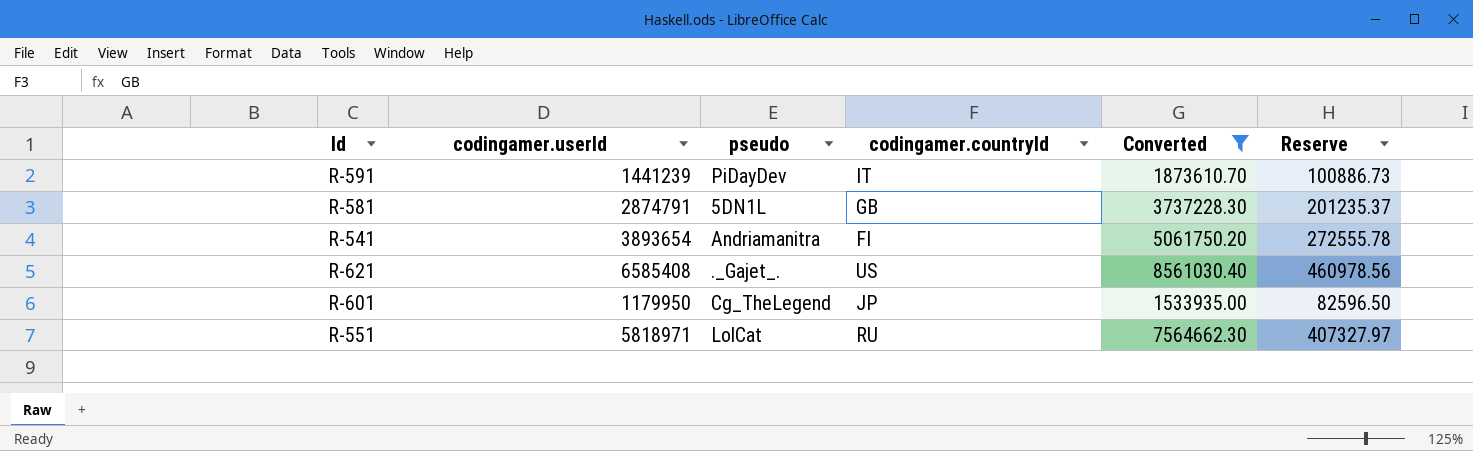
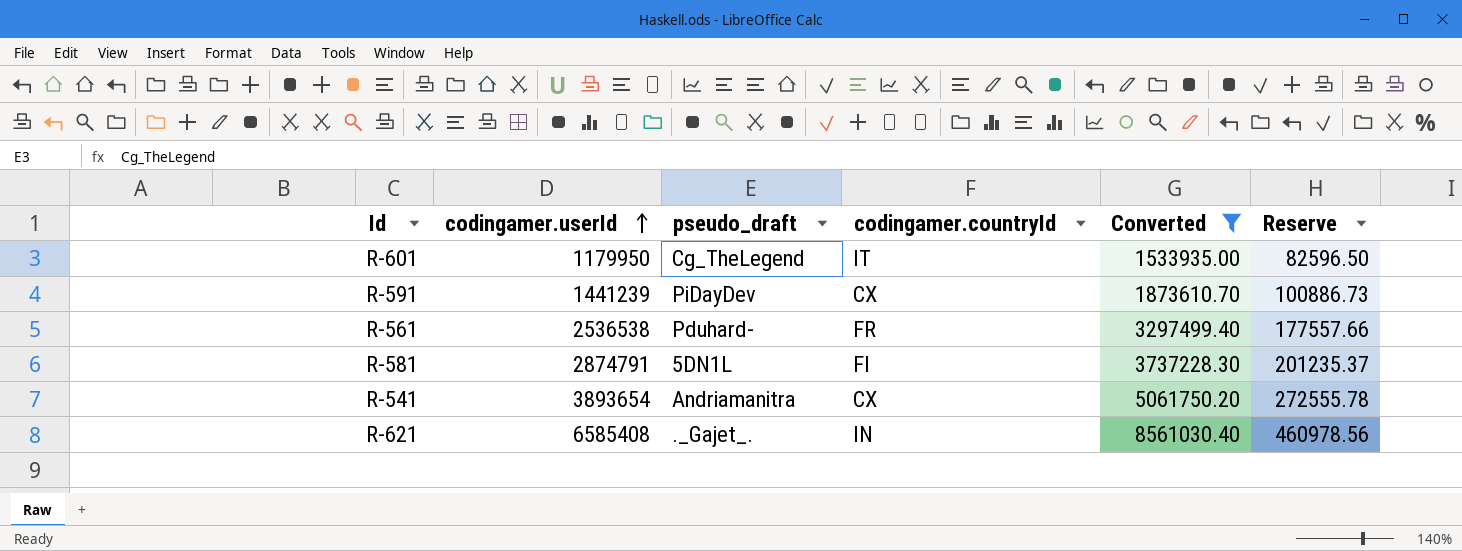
row order: none -> codingamer.userId ascending
column name: pseudo -> pseudo_draft
row R-551: 5818971 | LolCat | RU | 7564662.30 | 407327.97 -> none
R-601 | codingamer.countryId: JP -> IT
R-591 | codingamer.countryId: IT -> CX
row R-561: none -> 2536538 | Pduhard- | FR | 3297499.40 | 177557.66
R-581 | codingamer.countryId: GB -> FI
R-541 | codingamer.countryId: FI -> CX
R-621 | codingamer.countryId: US -> IN

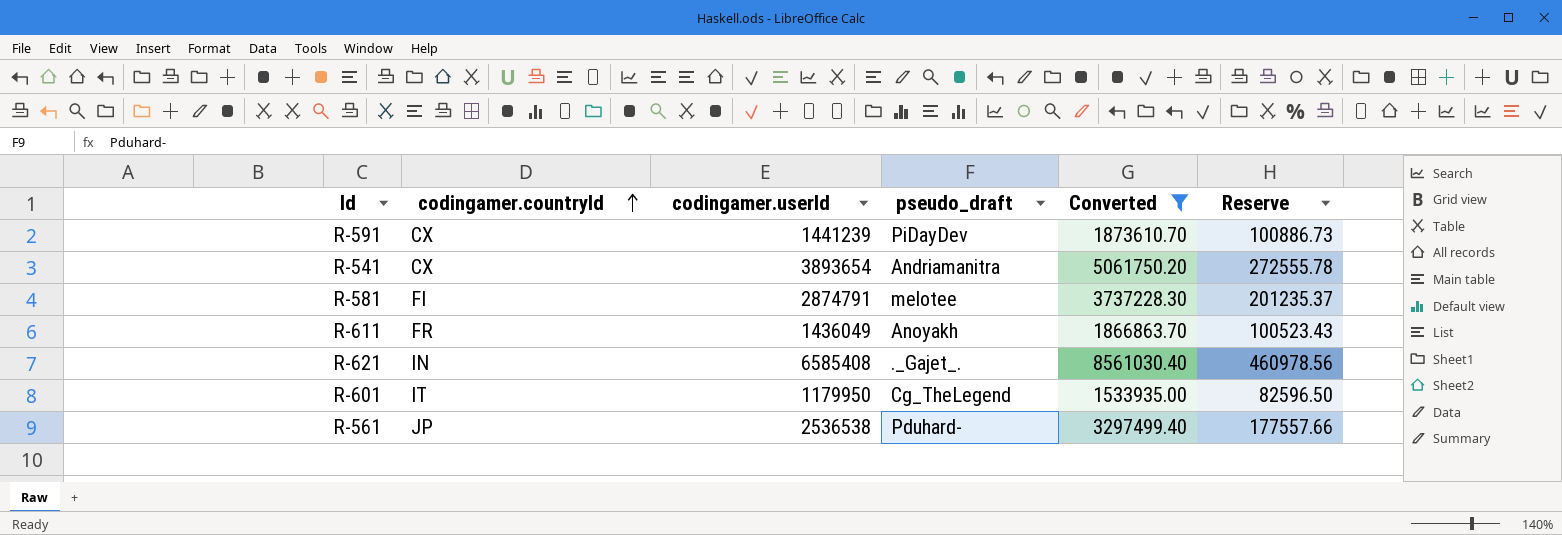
row order: codingamer.userId ascending -> codingamer.countryId ascending
column codingamer.countryId | position: 4 -> 2
R-581 | pseudo_draft: 5DN1L -> melotee
row R-611: none -> FR | 1436049 | Anoyakh | 1866863.70 | 100523.43
R-561 | codingamer.countryId: FR -> JP

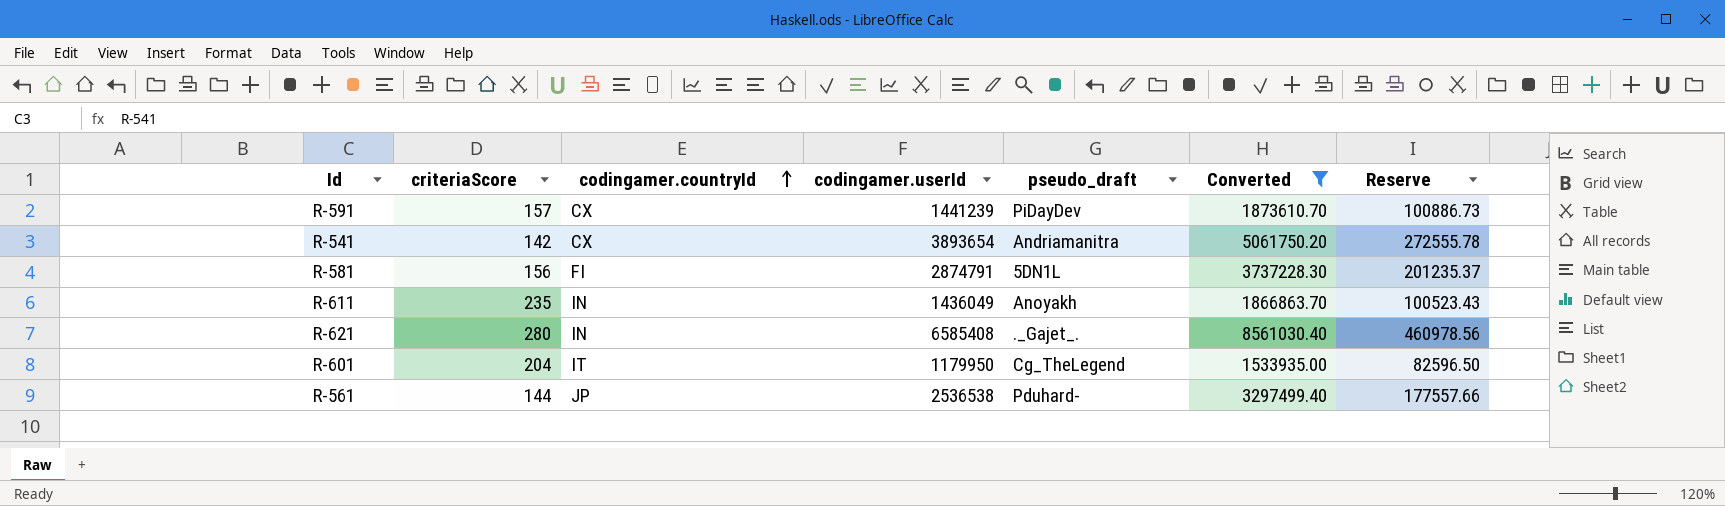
column criteriaScore | position: none -> 2
R-581 | pseudo_draft: melotee -> 5DN1L
R-611 | codingamer.countryId: FR -> IN

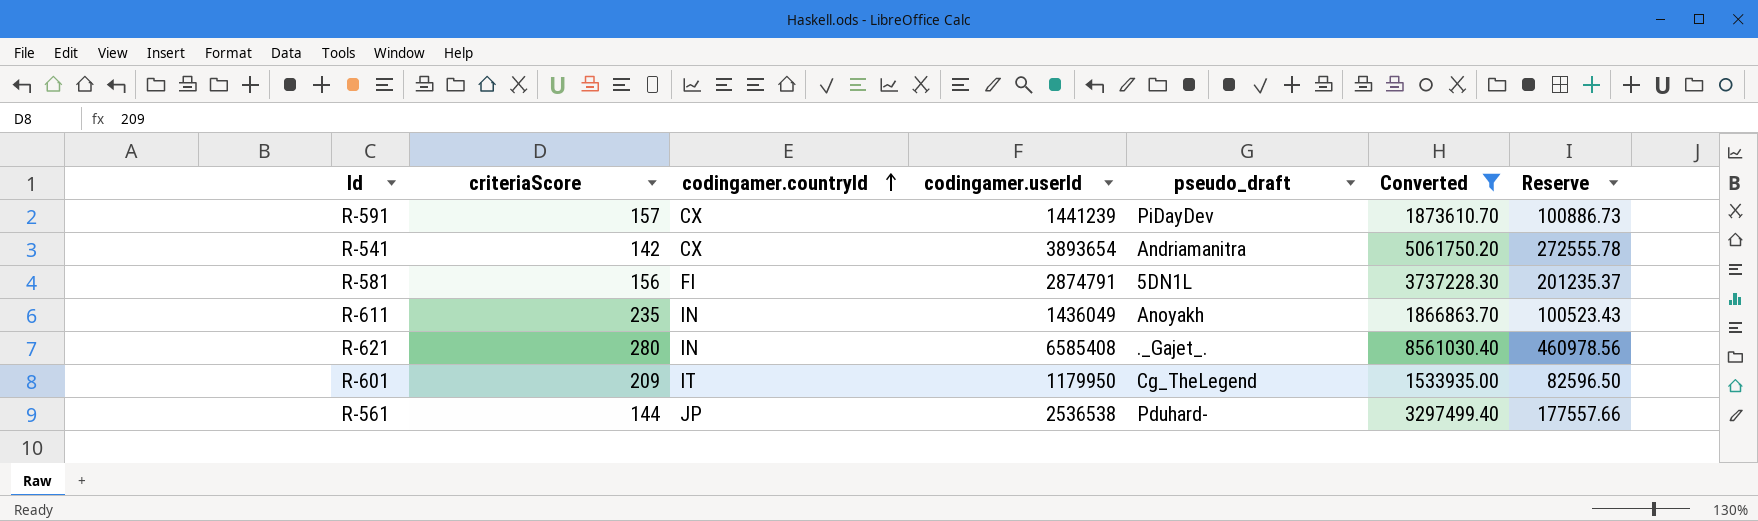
R-601 | criteriaScore: 204 -> 209

